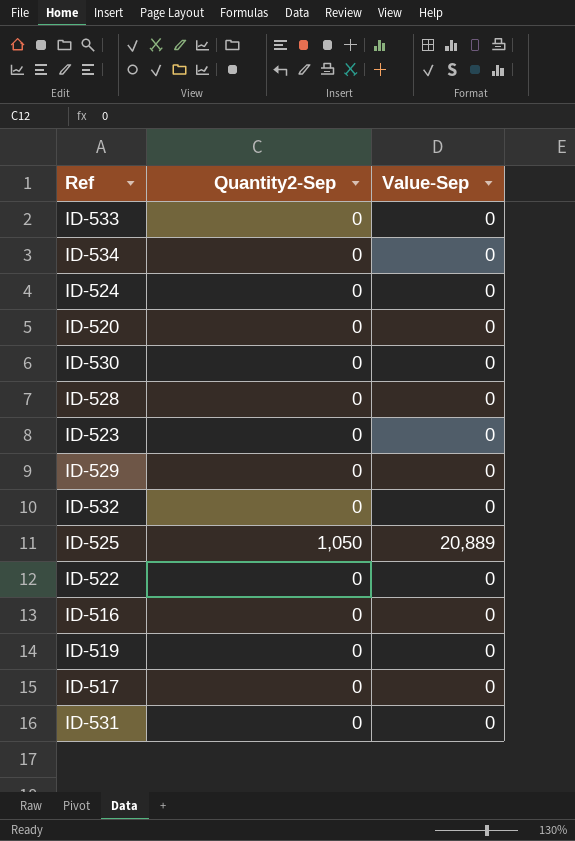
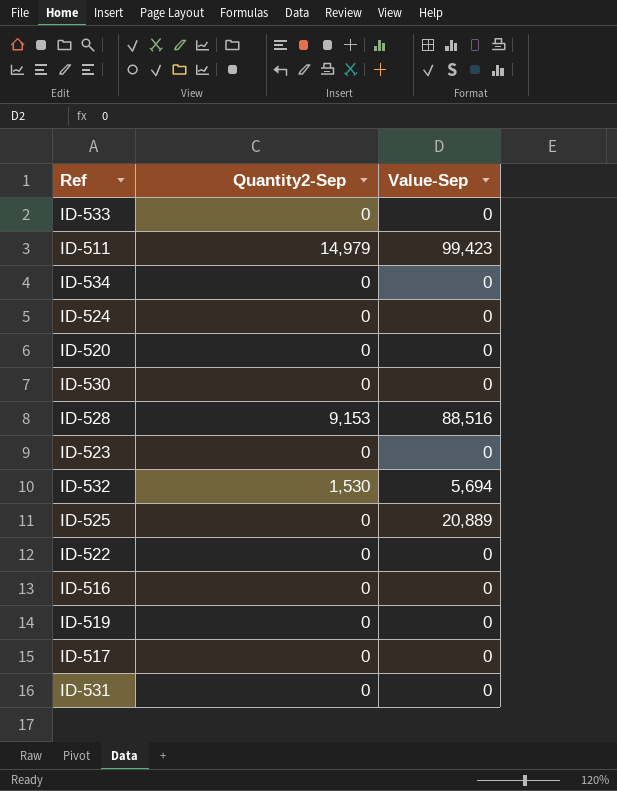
row ID-529: 0 | 0 -> none
row ID-511: none -> 14,979 | 99,423
ID-528 | Quantity2-Sep: 0 -> 9,153
ID-528 | Value-Sep: 0 -> 88,516
ID-532 | Quantity2-Sep: 0 -> 1,530
ID-532 | Value-Sep: 0 -> 5,694
ID-525 | Quantity2-Sep: 1,050 -> 0

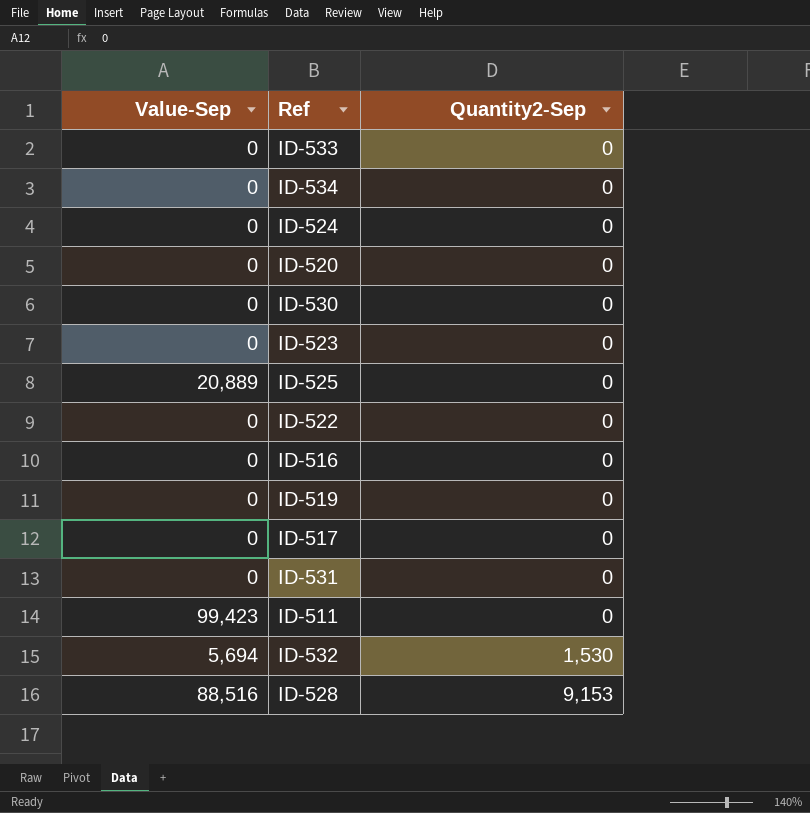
row order: none -> Quantity2-Sep ascending
column Value-Sep | position: 3 -> 1
ID-511 | Quantity2-Sep: 14,979 -> 0

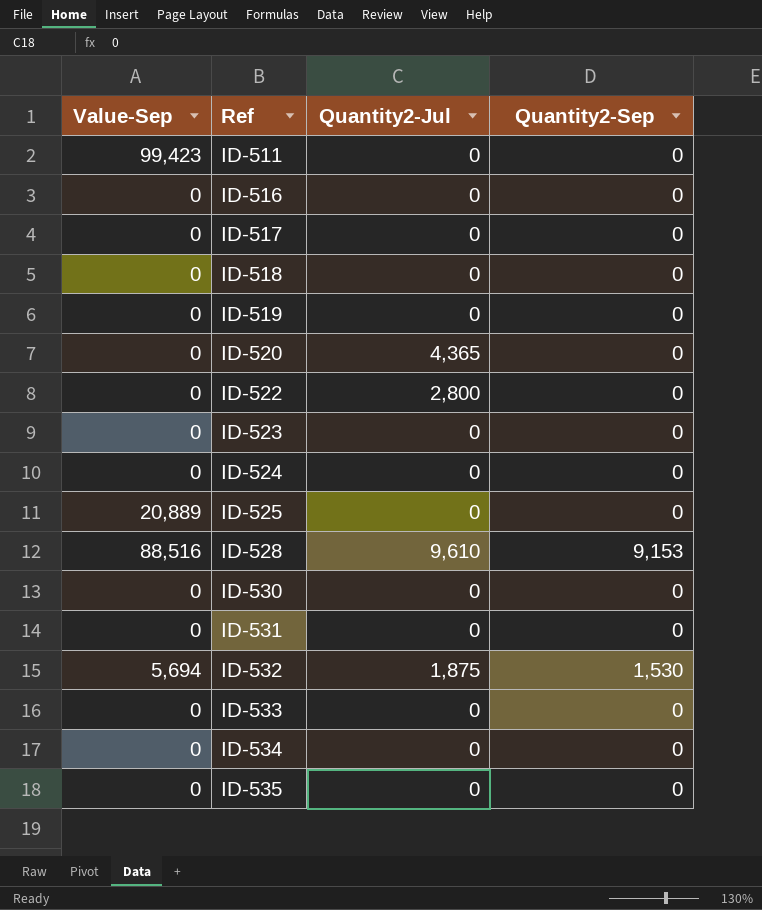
row order: Quantity2-Sep ascending -> Ref ascending
column Quantity2-Jul | position: none -> 3
row ID-518: none -> 0 | 0 | 0
row ID-535: none -> 0 | 0 | 0

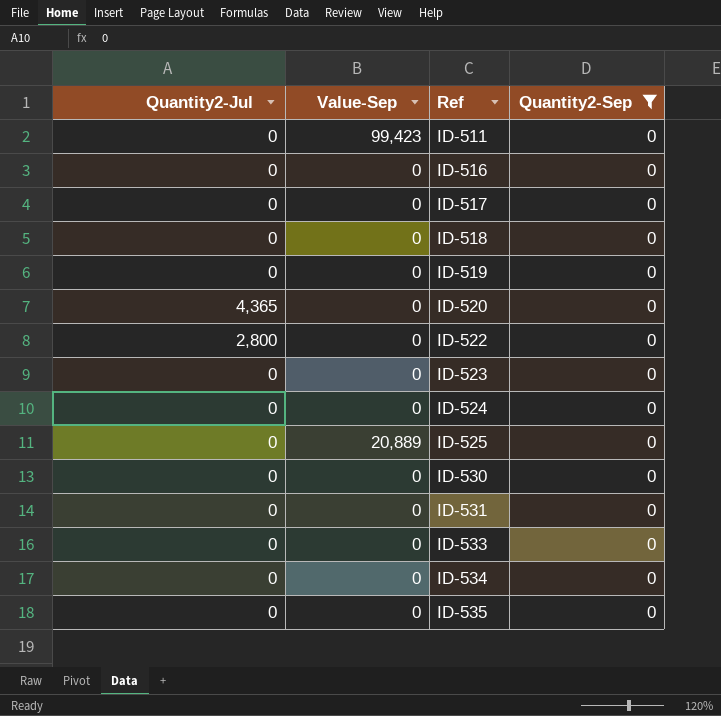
filter: none -> Quantity2-Sep = 0
column Quantity2-Jul | position: 3 -> 1

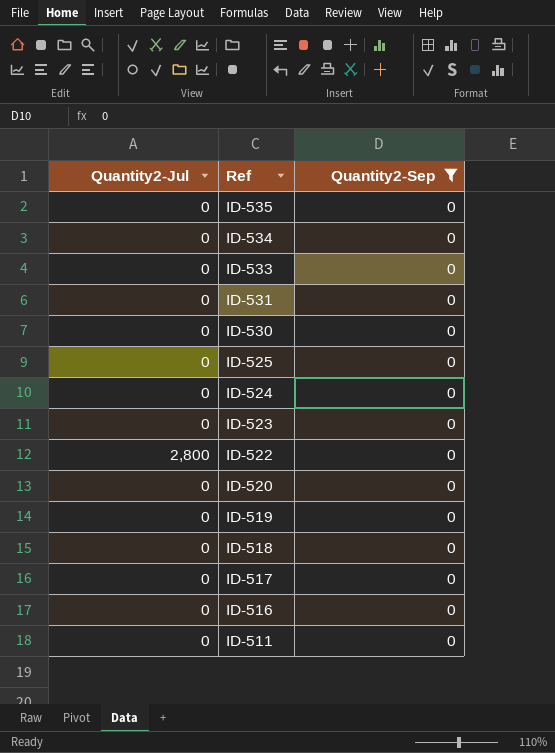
row order: Ref ascending -> Ref descending
column Value-Sep | position: 2 -> none
ID-520 | Quantity2-Jul: 4,365 -> 0

